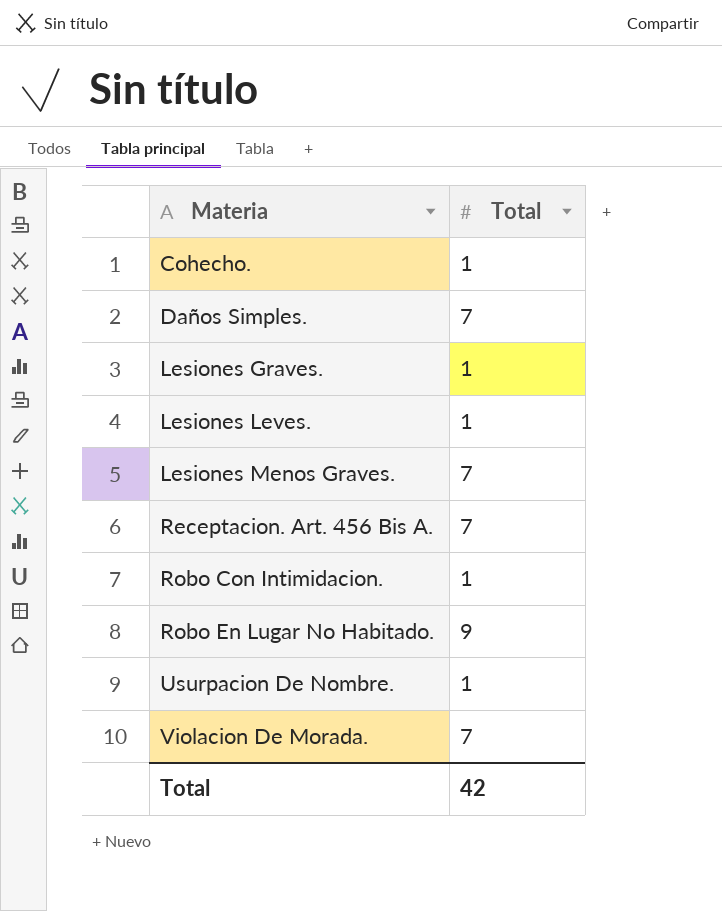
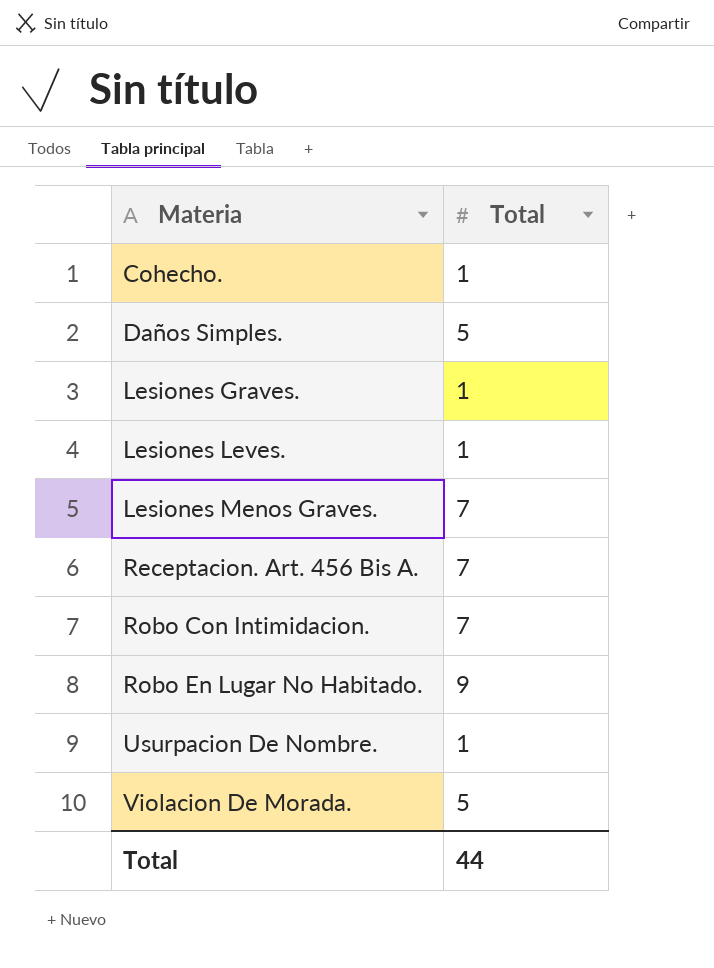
Daños Simples. | Total: 7 -> 5
Robo Con Intimidacion. | Total: 1 -> 7
Violacion De Morada. | Total: 7 -> 5
Total | Total: 42 -> 44

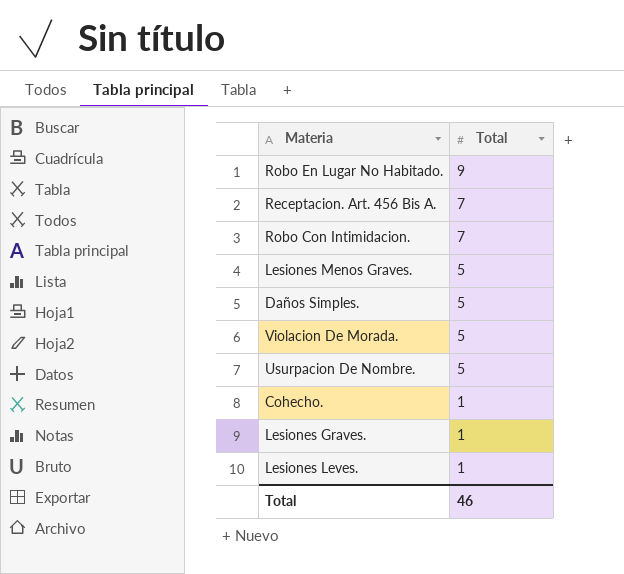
row order: Materia ascending -> Total descending
Lesiones Menos Graves. | Total: 7 -> 5
Usurpacion De Nombre. | Total: 1 -> 5
Total | Total: 44 -> 46

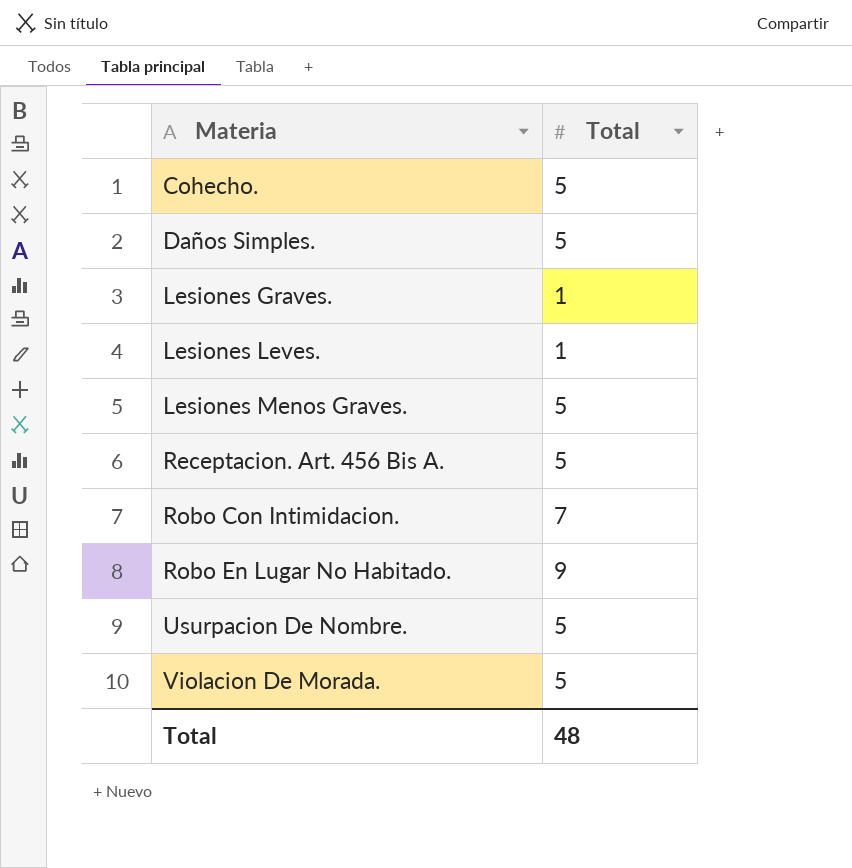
row order: Total descending -> Materia ascending
Cohecho. | Total: 1 -> 5
Receptacion. Art. 456 Bis A. | Total: 7 -> 5
Total | Total: 46 -> 48

